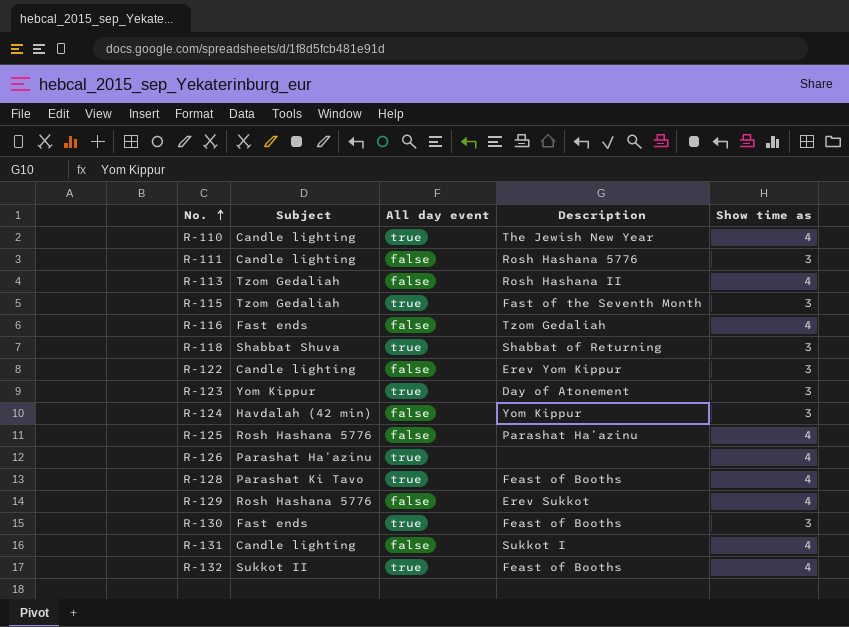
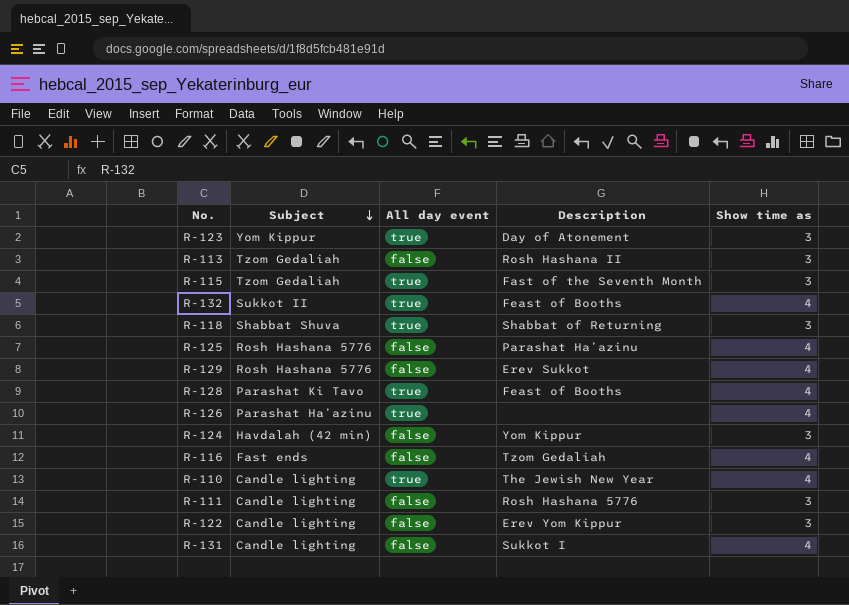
row order: No. ascending -> Subject descending
row R-130: Fast ends | true | Feast of Booths | 3 -> none
R-113 | Show time as: 4 -> 3

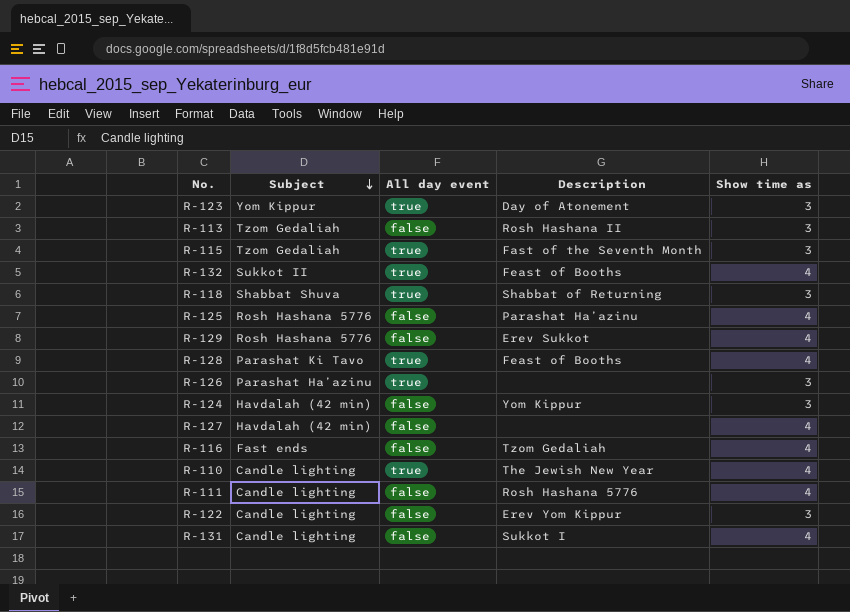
R-126 | Show time as: 4 -> 3
row R-127: none -> Havdalah (42 min) | false | none | 4
R-111 | Show time as: 3 -> 4

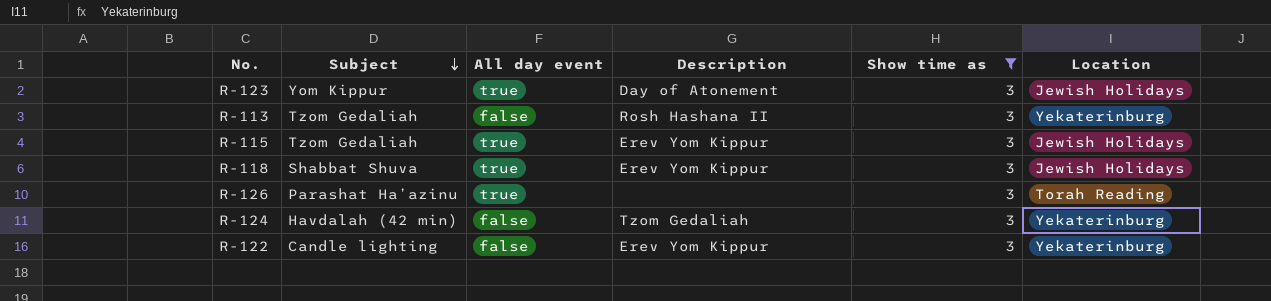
filter: none -> Show time as = 3
column Location | position: none -> 6
R-115 | Description: Fast of the Seventh Month -> Erev Yom Kippur
R-118 | Description: Shabbat of Returning -> Erev Yom Kippur
R-124 | Description: Yom Kippur -> Tzom Gedaliah

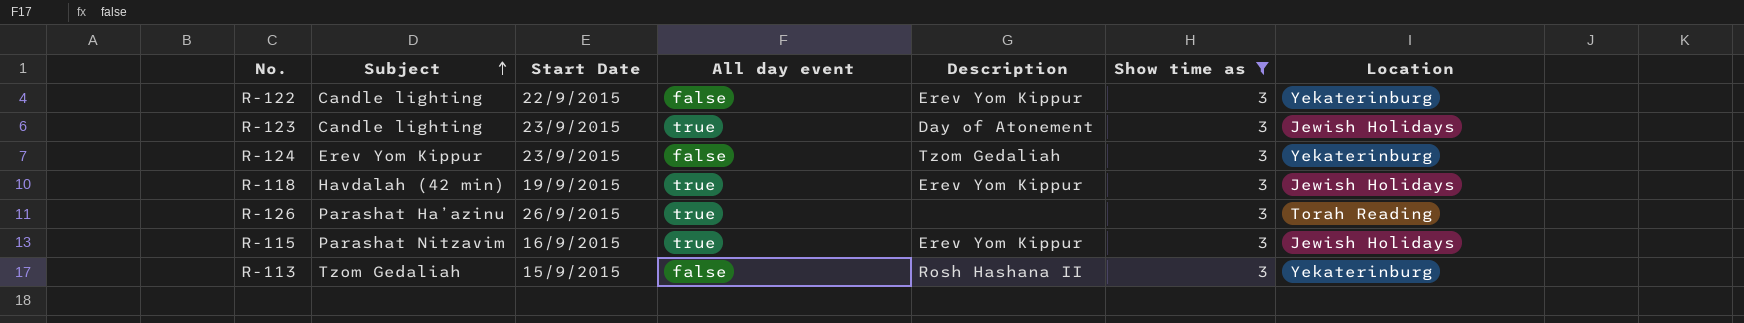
row order: Subject descending -> Subject ascending
column Start Date | position: none -> 3
R-123 | Subject: Yom Kippur -> Candle lighting
R-124 | Subject: Havdalah (42 min) -> Erev Yom Kippur
R-118 | Subject: Shabbat Shuva -> Havdalah (42 min)
R-115 | Subject: Tzom Gedaliah -> Parashat Nitzavim

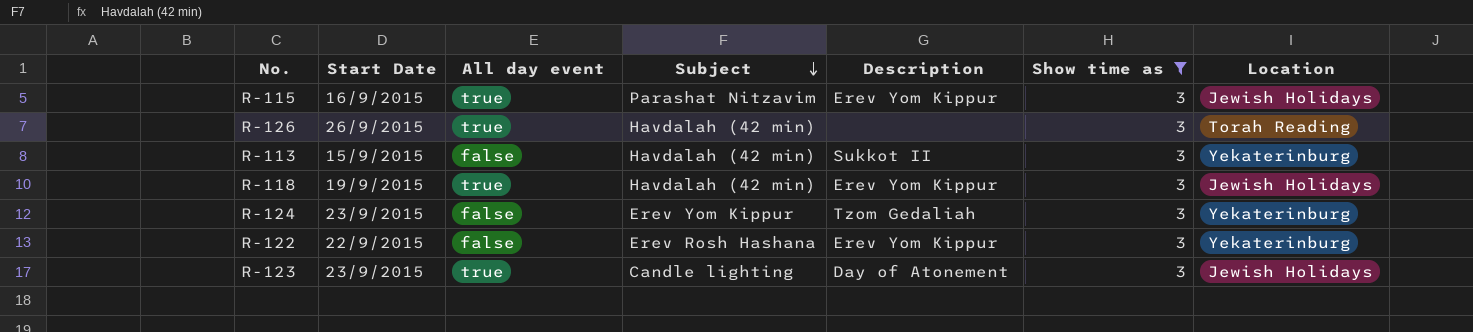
row order: Subject ascending -> Subject descending
column Subject | position: 2 -> 4
R-126 | Subject: Parashat Ha’azinu -> Havdalah (42 min)
R-113 | Subject: Tzom Gedaliah -> Havdalah (42 min)
R-113 | Description: Rosh Hashana II -> Sukkot II
R-122 | Subject: Candle lighting -> Erev Rosh Hashana

